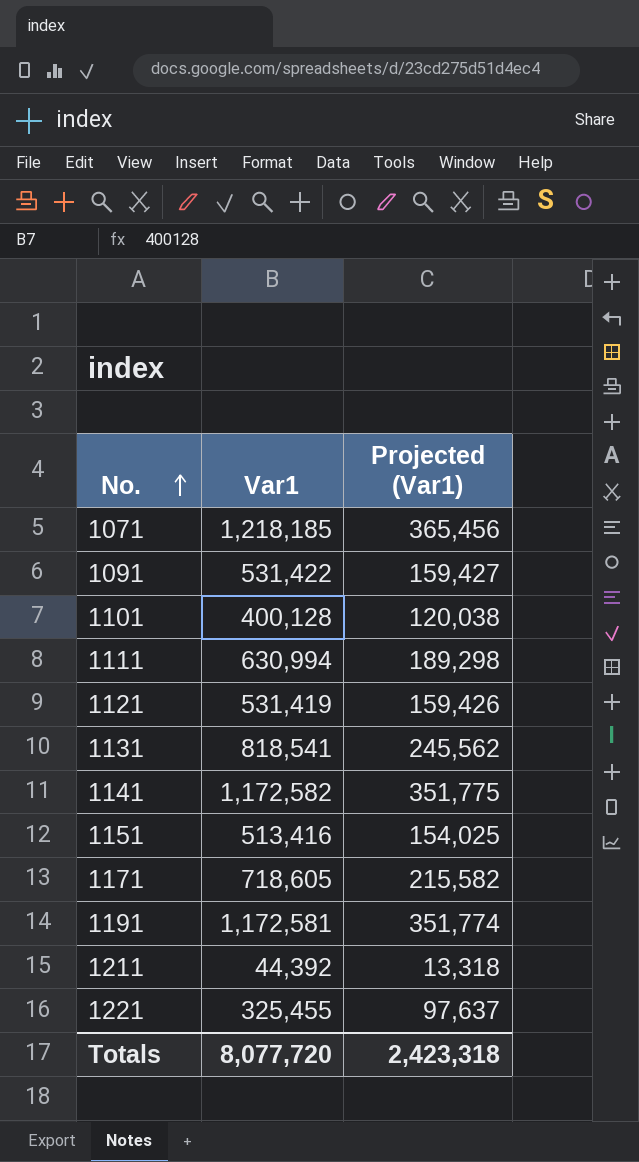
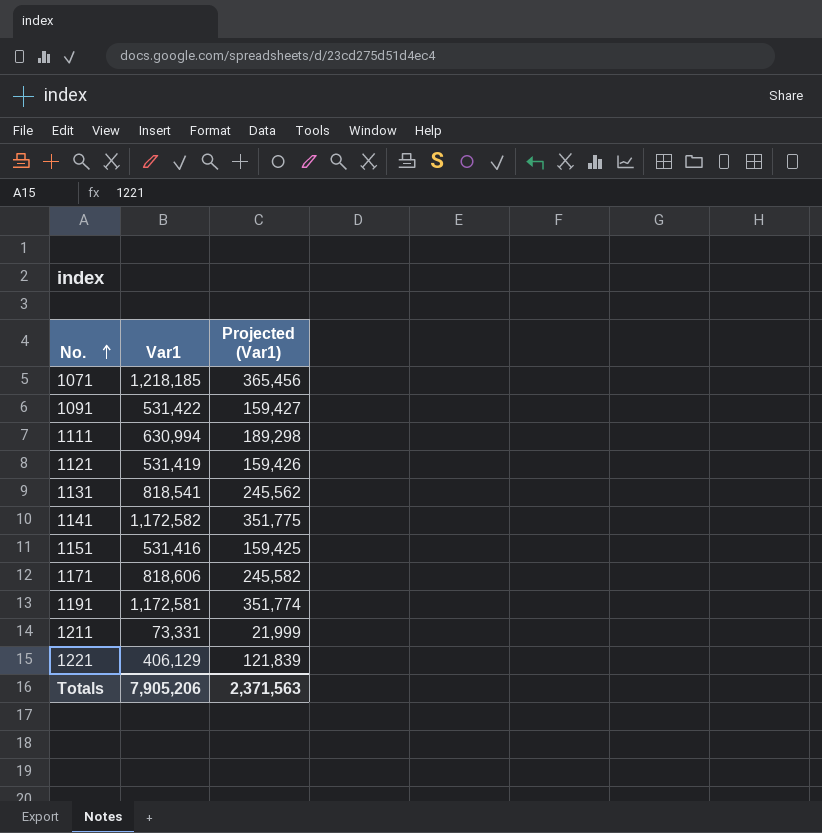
row 1101: 400,128 | 120,038 -> none
1151 | Var1: 513,416 -> 531,416
1151 | Projected (Var1): 154,025 -> 159,425
1171 | Var1: 718,605 -> 818,606
1171 | Projected (Var1): 215,582 -> 245,582
1211 | Var1: 44,392 -> 73,331
1211 | Projected (Var1): 13,318 -> 21,999
1221 | Var1: 325,455 -> 406,129
1221 | Projected (Var1): 97,637 -> 121,839
Totals | Var1: 8,077,720 -> 7,905,206
Totals | Projected (Var1): 2,423,318 -> 2,371,563

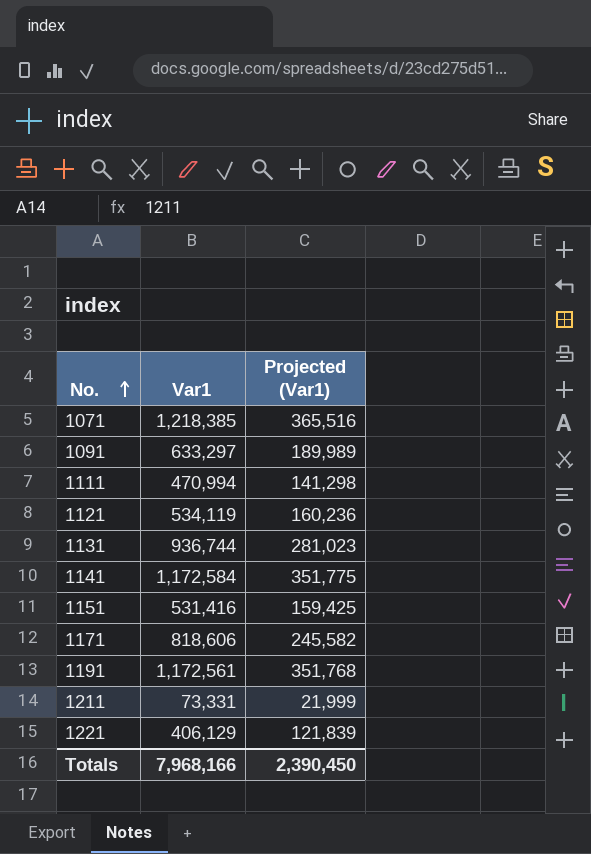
1071 | Var1: 1,218,185 -> 1,218,385
1071 | Projected (Var1): 365,456 -> 365,516
1091 | Var1: 531,422 -> 633,297
1091 | Projected (Var1): 159,427 -> 189,989
1111 | Var1: 630,994 -> 470,994
1111 | Projected (Var1): 189,298 -> 141,298
1121 | Var1: 531,419 -> 534,119
1121 | Projected (Var1): 159,426 -> 160,236
1131 | Var1: 818,541 -> 936,744
1131 | Projected (Var1): 245,562 -> 281,023
1141 | Var1: 1,172,582 -> 1,172,584
1191 | Var1: 1,172,581 -> 1,172,561
1191 | Projected (Var1): 351,774 -> 351,768
Totals | Var1: 7,905,206 -> 7,968,166
Totals | Projected (Var1): 2,371,563 -> 2,390,450

